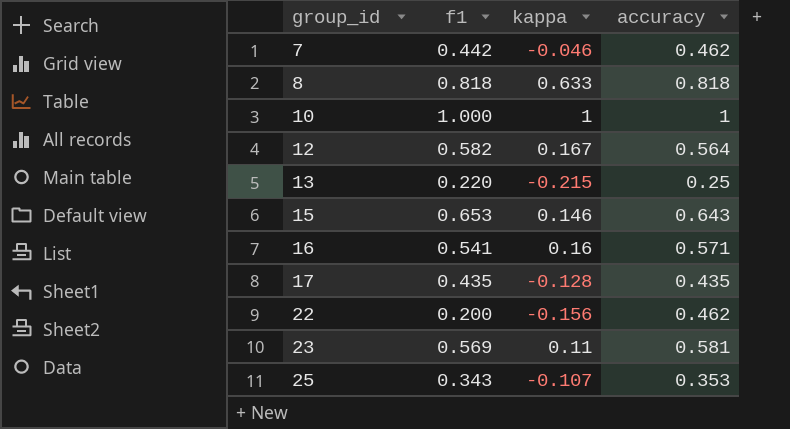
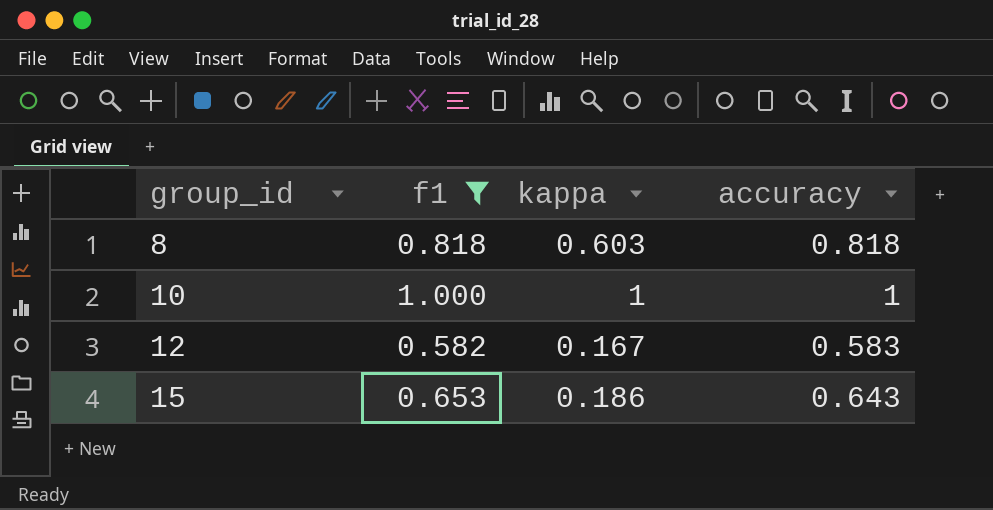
filter: none -> f1 >= 0.582
8 | kappa: 0.633 -> 0.603
12 | accuracy: 0.564 -> 0.583
15 | kappa: 0.146 -> 0.186

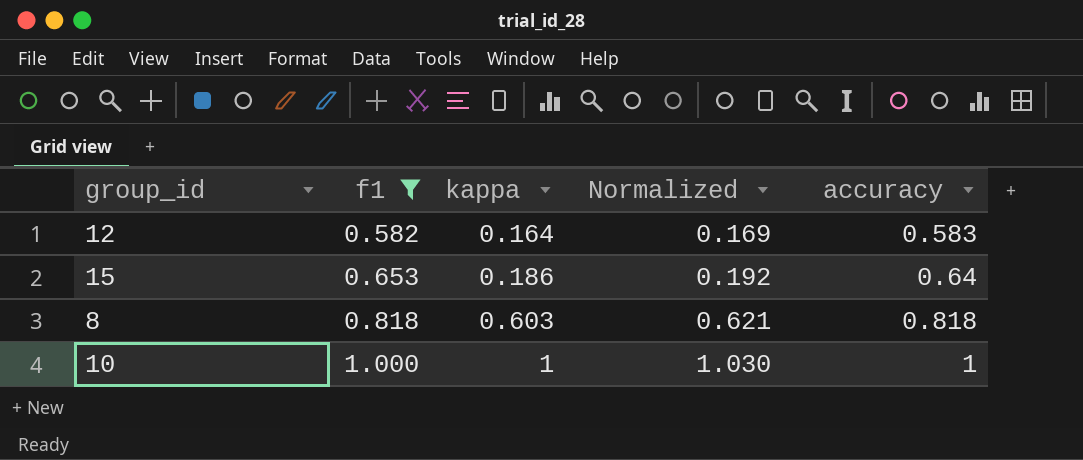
row order: group_id ascending -> f1 ascending
column Normalized | formula: none -> [kappa] * 1.03
12 | kappa: 0.167 -> 0.164
15 | accuracy: 0.643 -> 0.64

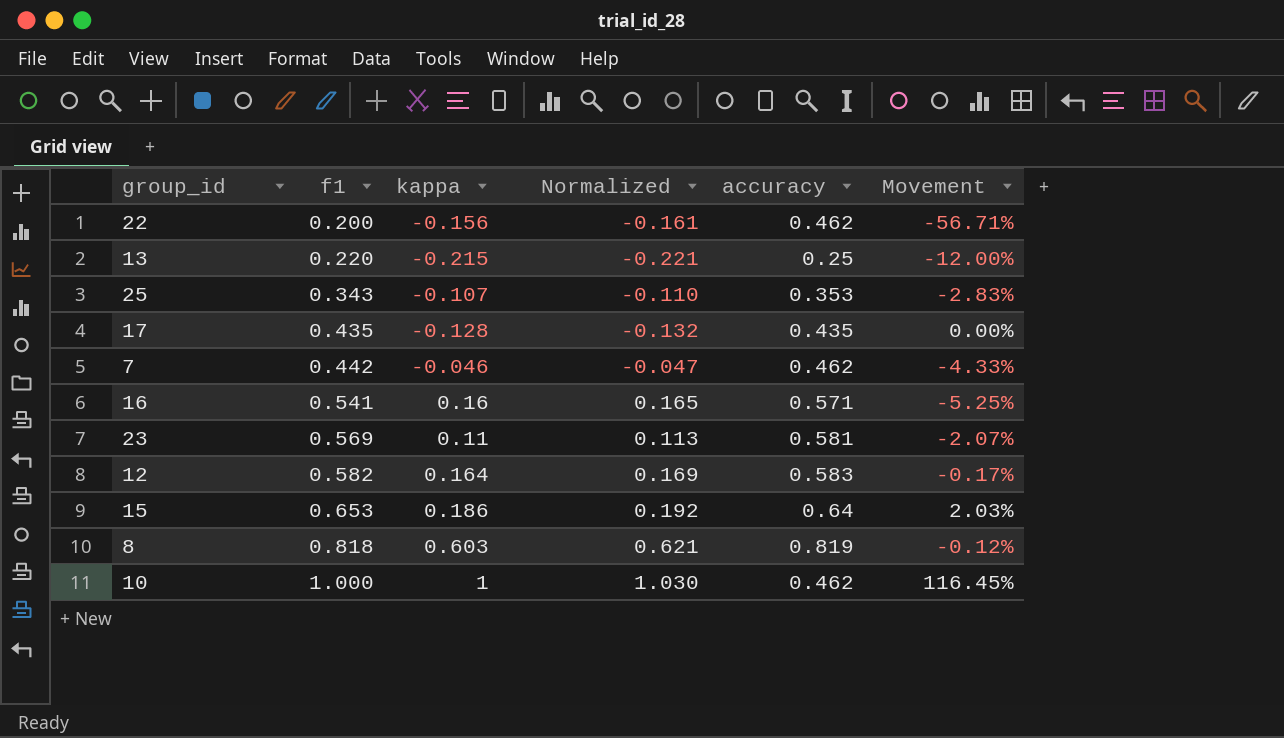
filter: f1 >= 0.582 -> none
column Movement | formula: none -> ([f1] - [accuracy]) / [accuracy]
8 | accuracy: 0.818 -> 0.819
10 | accuracy: 1 -> 0.462

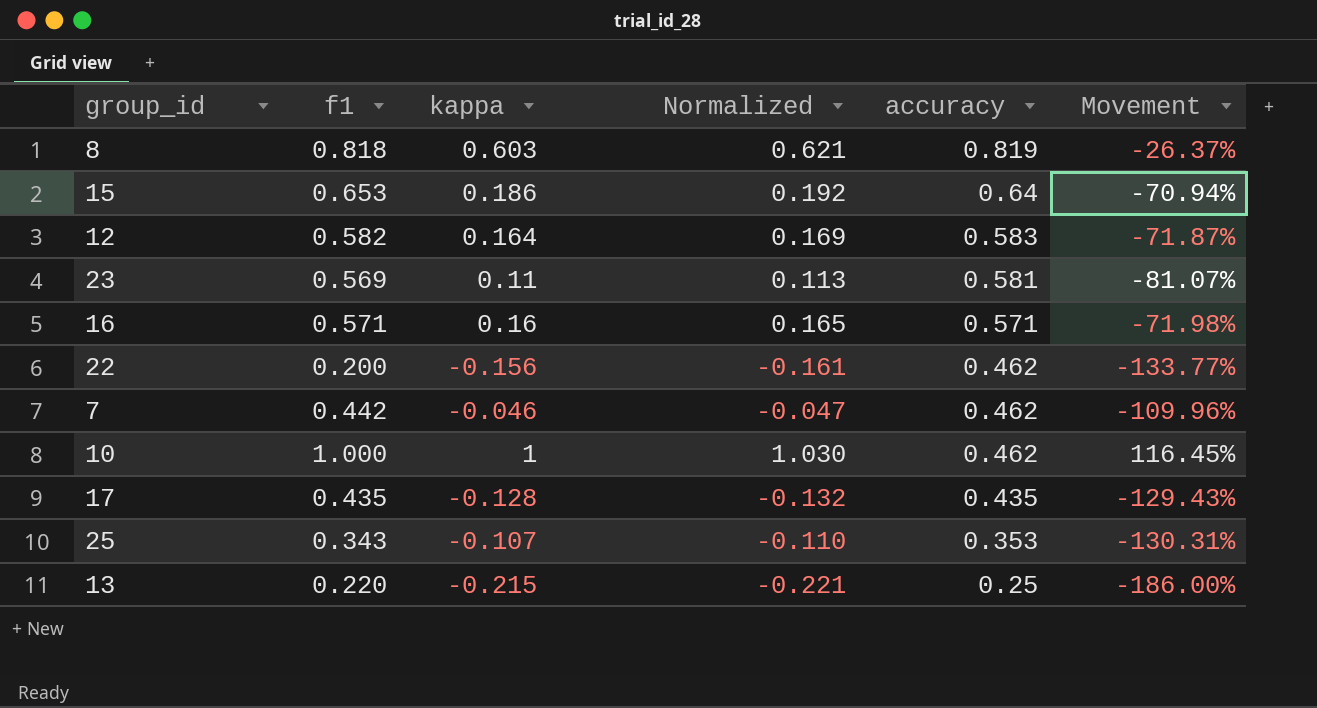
row order: f1 ascending -> accuracy descending
column Movement | formula: ([f1] - [accuracy]) / [accuracy] -> ([kappa] - [accuracy]) / [accuracy]
16 | f1: 0.541 -> 0.571

